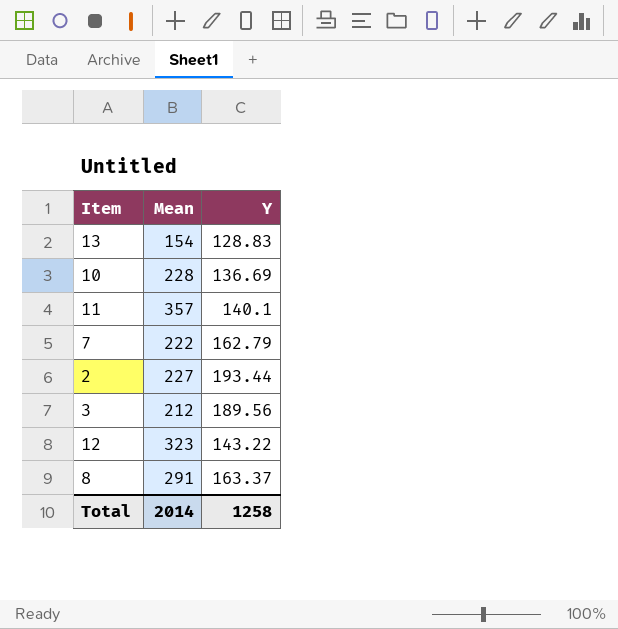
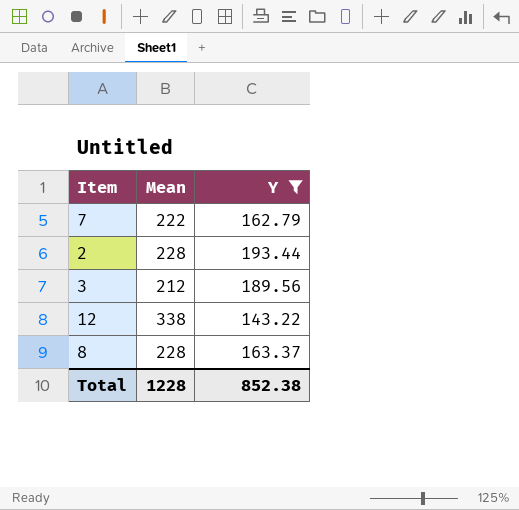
filter: none -> Y >= 143.22
2 | Mean: 227 -> 228
12 | Mean: 323 -> 338
8 | Mean: 291 -> 228
Total | Mean: 2014 -> 1228
Total | Y: 1258 -> 852.38

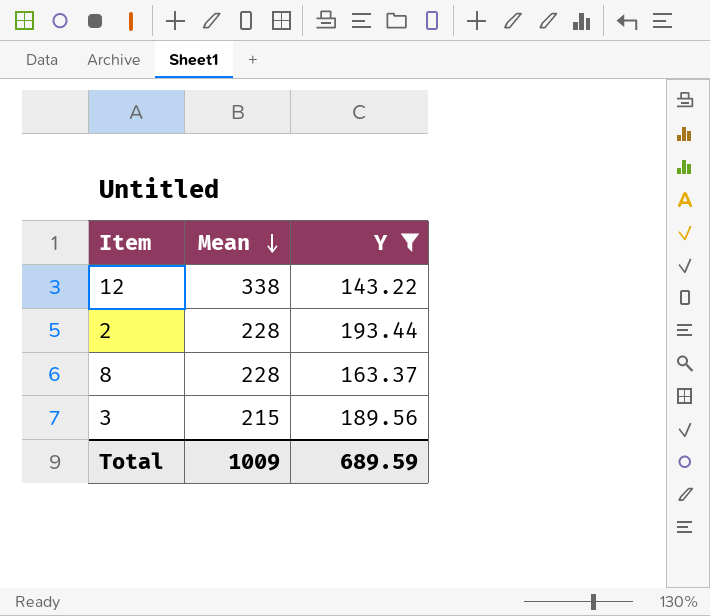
row order: none -> Mean descending
row 7: 222 | 162.79 -> none
3 | Mean: 212 -> 215
Total | Mean: 1228 -> 1009
Total | Y: 852.38 -> 689.59

